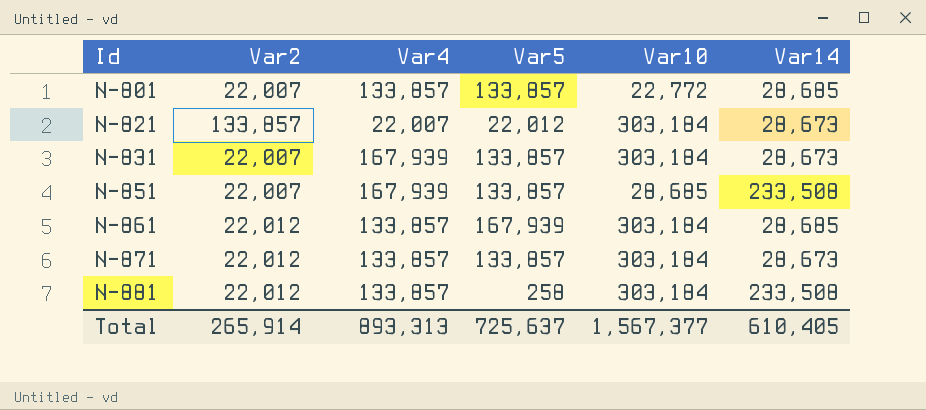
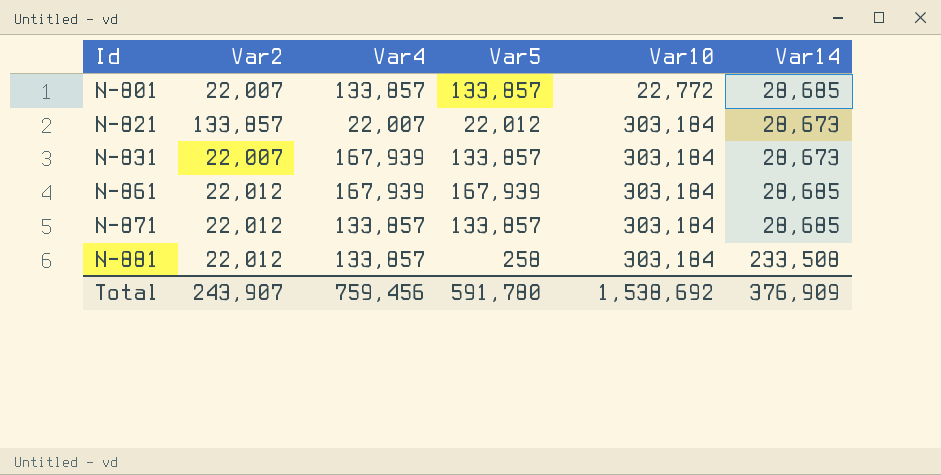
row N-851: 22,007 | 167,939 | 133,857 | 28,685 | 233,508 -> none
N-861 | Var4: 133,857 -> 167,939
N-871 | Var14: 28,673 -> 28,685
Total | Var2: 265,914 -> 243,907
Total | Var4: 893,313 -> 759,456
Total | Var5: 725,637 -> 591,780
Total | Var10: 1,567,377 -> 1,538,692
Total | Var14: 610,405 -> 376,909

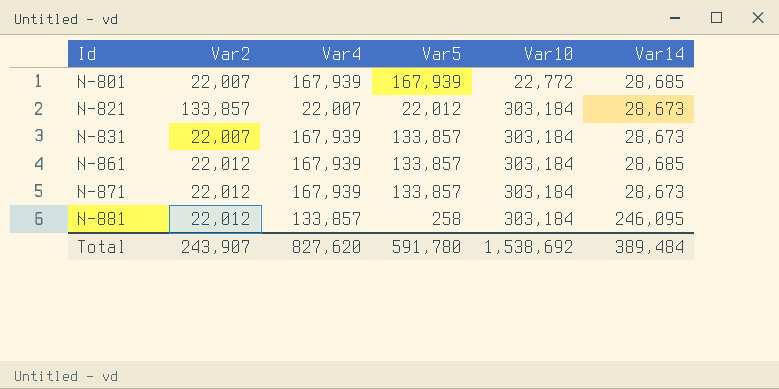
N-801 | Var4: 133,857 -> 167,939
N-801 | Var5: 133,857 -> 167,939
N-861 | Var5: 167,939 -> 133,857
N-871 | Var4: 133,857 -> 167,939
N-871 | Var14: 28,685 -> 28,673
N-881 | Var14: 233,508 -> 246,095
Total | Var4: 759,456 -> 827,620
Total | Var14: 376,909 -> 389,484

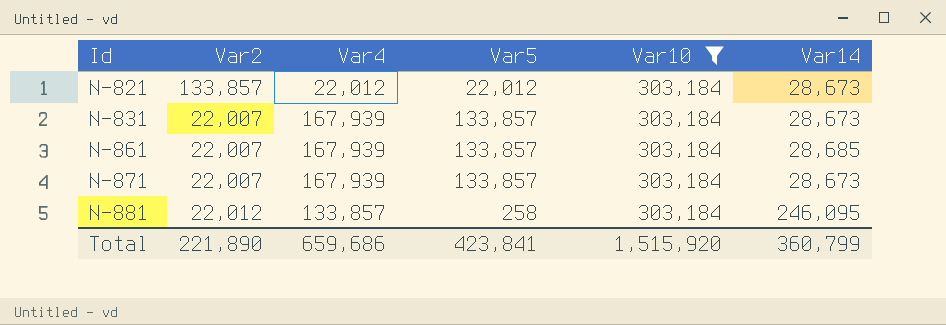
filter: none -> Var10 = 303,184
N-821 | Var4: 22,007 -> 22,012
N-861 | Var2: 22,012 -> 22,007
N-871 | Var2: 22,012 -> 22,007
Total | Var2: 243,907 -> 221,890
Total | Var4: 827,620 -> 659,686
Total | Var5: 591,780 -> 423,841
Total | Var10: 1,538,692 -> 1,515,920
Total | Var14: 389,484 -> 360,799

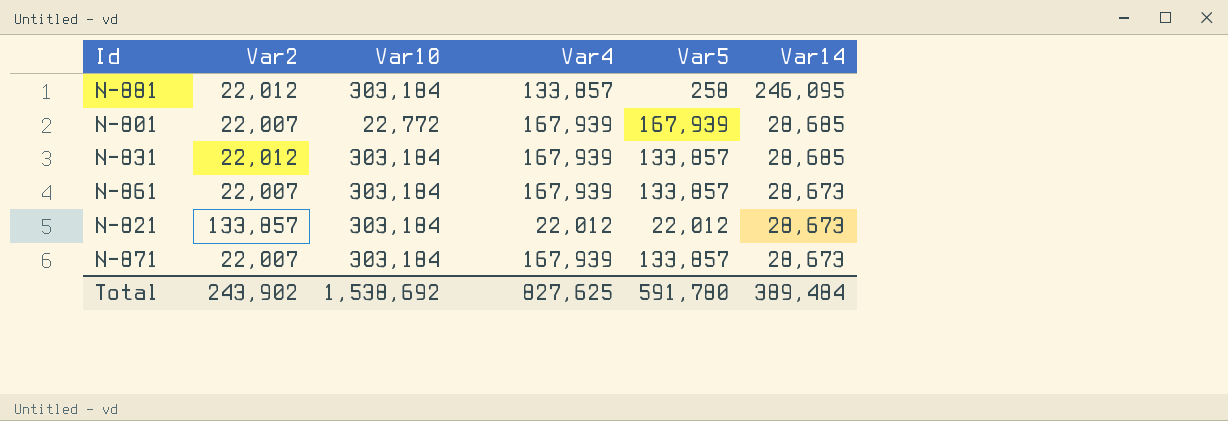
filter: Var10 = 303,184 -> none
row order: Id ascending -> Var14 descending
column Var10 | position: 5 -> 3
N-831 | Var2: 22,007 -> 22,012
N-831 | Var14: 28,673 -> 28,685
N-861 | Var14: 28,685 -> 28,673
Total | Var2: 221,890 -> 243,902
Total | Var10: 1,515,920 -> 1,538,692
Total | Var4: 659,686 -> 827,625
Total | Var5: 423,841 -> 591,780
Total | Var14: 360,799 -> 389,484

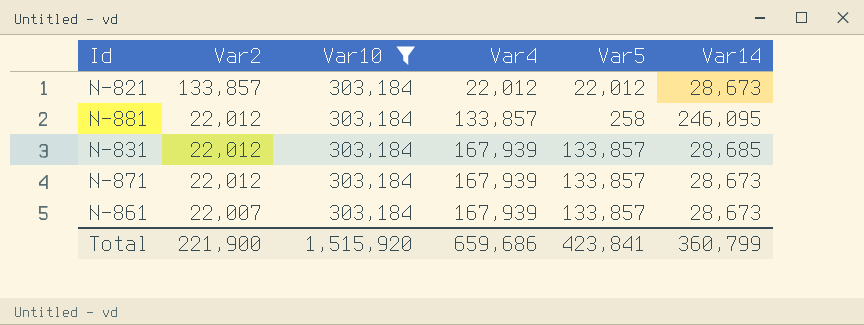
filter: none -> Var10 = 303,184
row order: Var14 descending -> Var2 descending
N-871 | Var2: 22,007 -> 22,012
Total | Var2: 243,902 -> 221,900
Total | Var10: 1,538,692 -> 1,515,920
Total | Var4: 827,625 -> 659,686
Total | Var5: 591,780 -> 423,841
Total | Var14: 389,484 -> 360,799

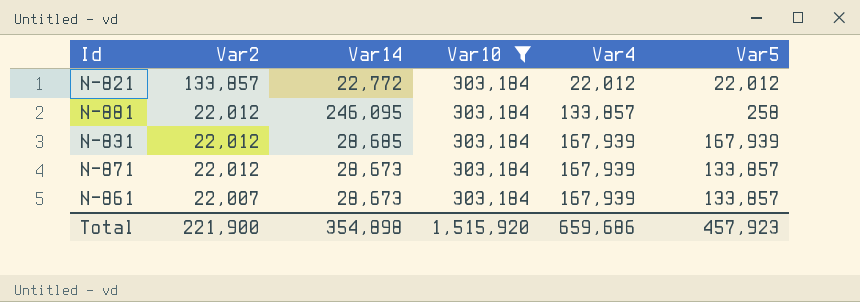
column Var14 | position: 6 -> 3
N-821 | Var14: 28,673 -> 22,772
N-831 | Var5: 133,857 -> 167,939
Total | Var14: 360,799 -> 354,898
Total | Var5: 423,841 -> 457,923

